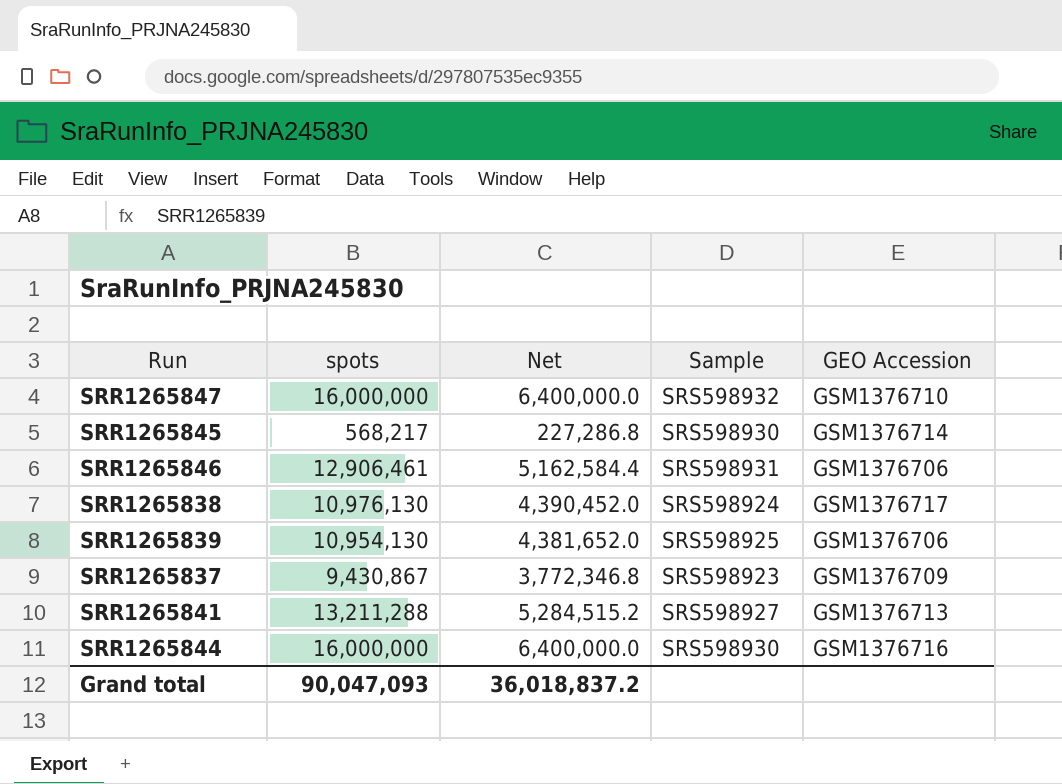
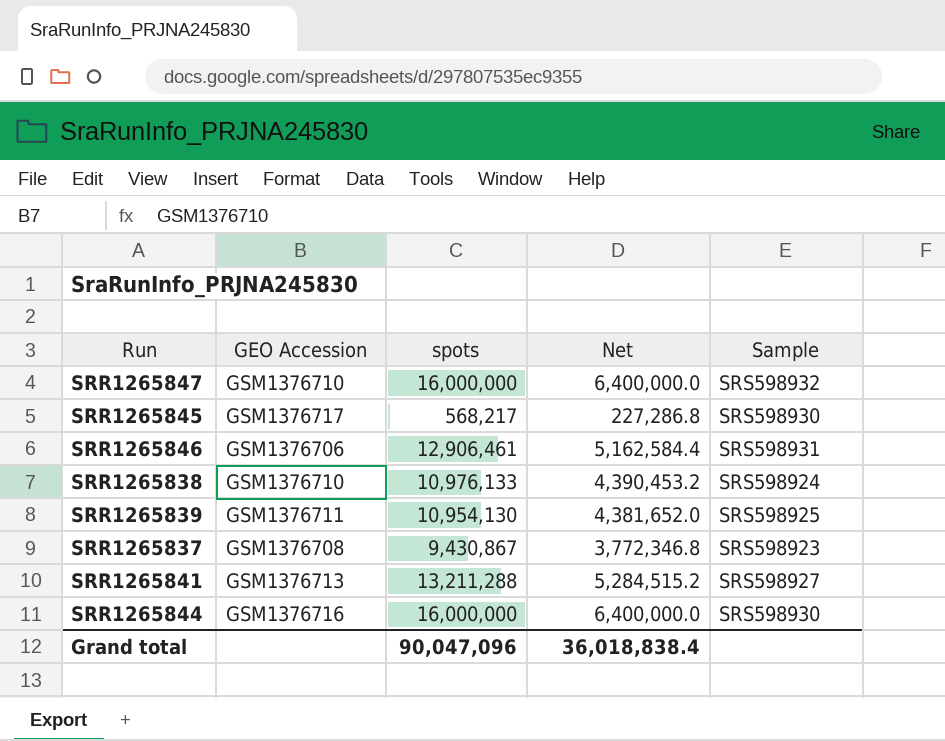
column GEO Accession | position: 5 -> 2
SRR1265845 | GEO Accession: GSM1376714 -> GSM1376717
SRR1265838 | GEO Accession: GSM1376717 -> GSM1376710
SRR1265838 | spots: 10,976,130 -> 10,976,133
SRR1265838 | Net: 4,390,452.0 -> 4,390,453.2
SRR1265839 | GEO Accession: GSM1376706 -> GSM1376711
SRR1265837 | GEO Accession: GSM1376709 -> GSM1376708
Grand total | spots: 90,047,093 -> 90,047,096
Grand total | Net: 36,018,837.2 -> 36,018,838.4

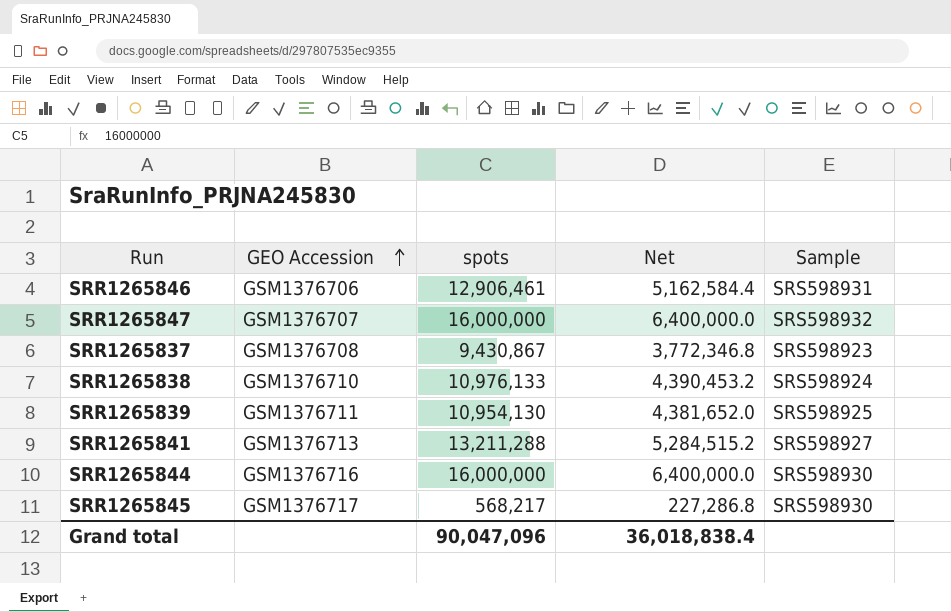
row order: none -> GEO Accession ascending
SRR1265847 | GEO Accession: GSM1376710 -> GSM1376707

